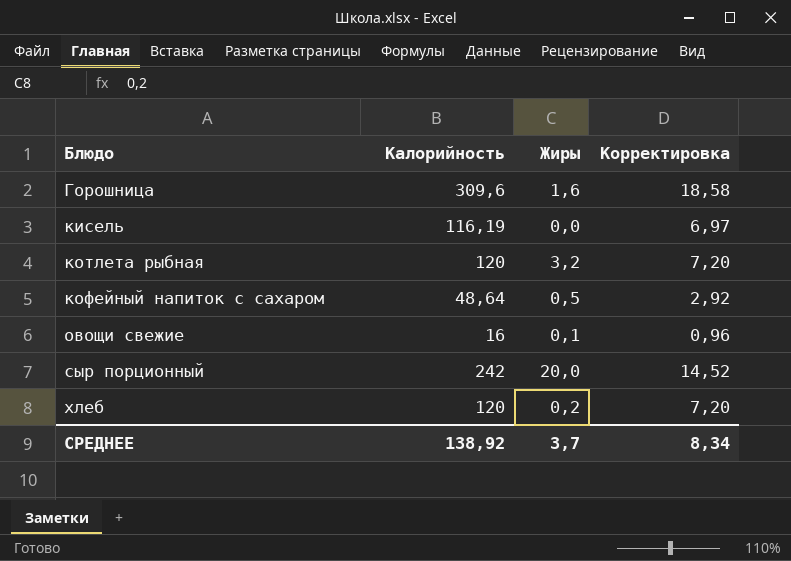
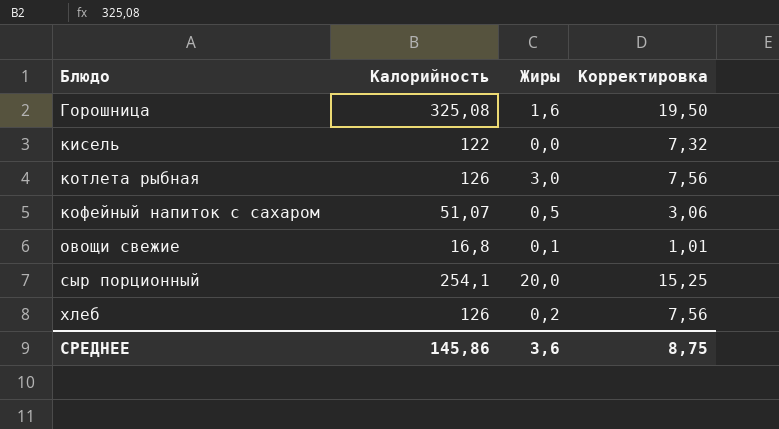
Горошница | Калорийность: 309,6 -> 325,08
Горошница | Корректировка: 18,58 -> 19,50
кисель | Калорийность: 116,19 -> 122
кисель | Корректировка: 6,97 -> 7,32
котлета рыбная | Калорийность: 120 -> 126
котлета рыбная | Жиры: 3,2 -> 3,0
котлета рыбная | Корректировка: 7,20 -> 7,56
кофейный напиток с сахаром | Калорийность: 48,64 -> 51,07
кофейный напиток с сахаром | Корректировка: 2,92 -> 3,06
овощи свежие | Калорийность: 16 -> 16,8
овощи свежие | Корректировка: 0,96 -> 1,01
сыр порционный | Калорийность: 242 -> 254,1
сыр порционный | Корректировка: 14,52 -> 15,25
хлеб | Калорийность: 120 -> 126
хлеб | Корректировка: 7,20 -> 7,56
СРЕДНЕЕ | Калорийность: 138,92 -> 145,86
СРЕДНЕЕ | Жиры: 3,7 -> 3,6
СРЕДНЕЕ | Корректировка: 8,34 -> 8,75

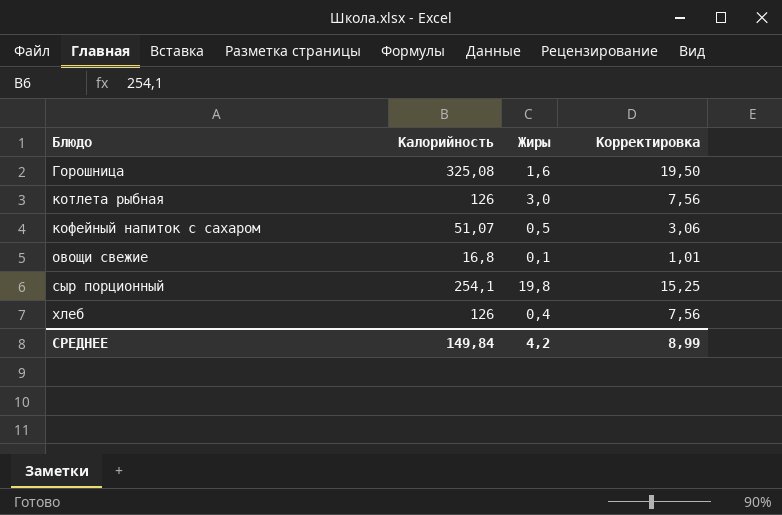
row кисель: 122 | 0,0 | 7,32 -> none
сыр порционный | Жиры: 20,0 -> 19,8
хлеб | Жиры: 0,2 -> 0,4
СРЕДНЕЕ | Калорийность: 145,86 -> 149,84
СРЕДНЕЕ | Жиры: 3,6 -> 4,2
СРЕДНЕЕ | Корректировка: 8,75 -> 8,99

